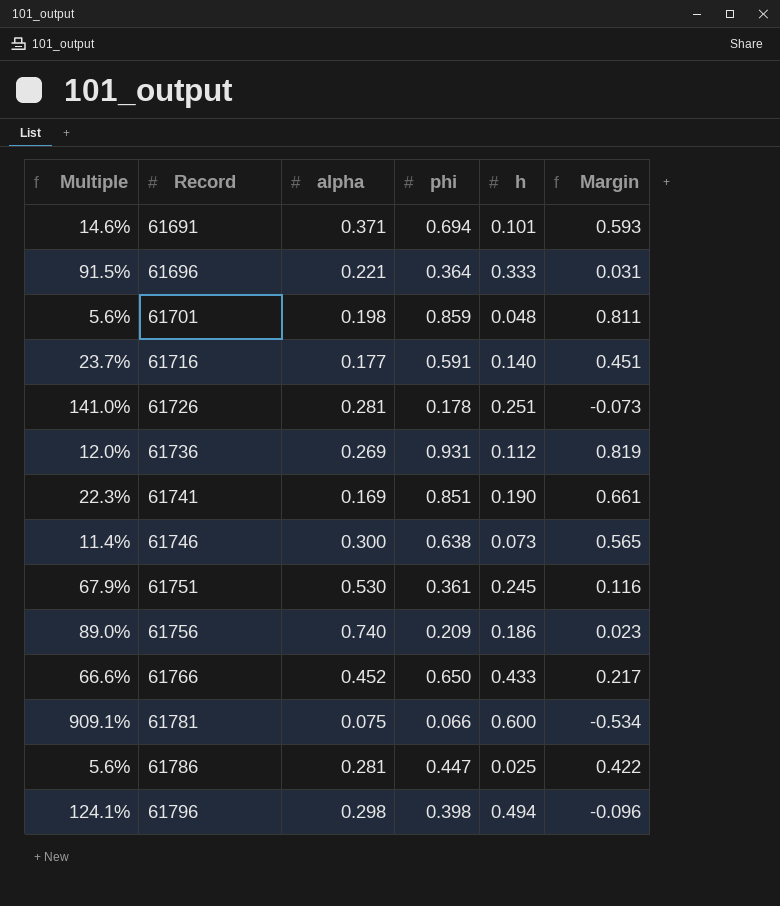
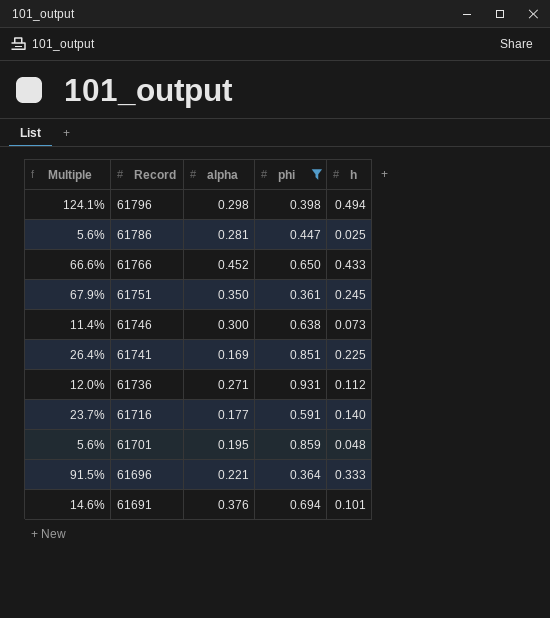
filter: none -> phi >= 0.361
row order: Record ascending -> Record descending
column Margin | formula: [phi] - [h] -> none
61751 | alpha: 0.530 -> 0.350
61741 | Multiple: 22.3% -> 26.4%
61741 | h: 0.190 -> 0.225
61736 | alpha: 0.269 -> 0.271
61701 | alpha: 0.198 -> 0.195
61691 | alpha: 0.371 -> 0.376

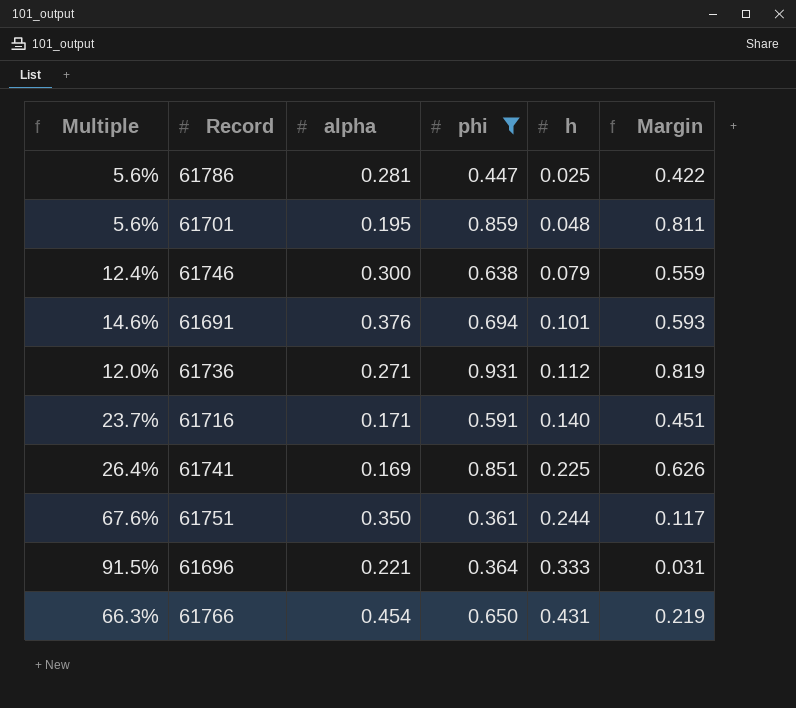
row order: Record descending -> h ascending
column Margin | formula: none -> [phi] - [h]
row 61796: 124.1% | 0.298 | 0.398 | 0.494 -> none
61746 | Multiple: 11.4% -> 12.4%
61746 | h: 0.073 -> 0.079
61716 | alpha: 0.177 -> 0.171
61751 | Multiple: 67.9% -> 67.6%
61751 | h: 0.245 -> 0.244
61766 | Multiple: 66.6% -> 66.3%
61766 | alpha: 0.452 -> 0.454
61766 | h: 0.433 -> 0.431

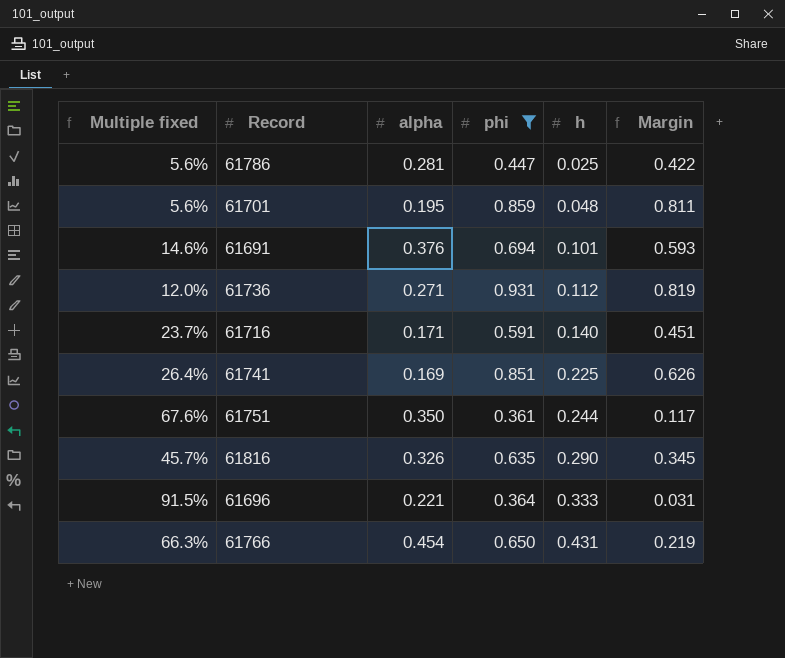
column name: Multiple -> Multiple fixed
row 61746: 12.4% | 0.300 | 0.638 | 0.079 | 0.559 -> none
row 61816: none -> 45.7% | 0.326 | 0.635 | 0.290 | 0.345

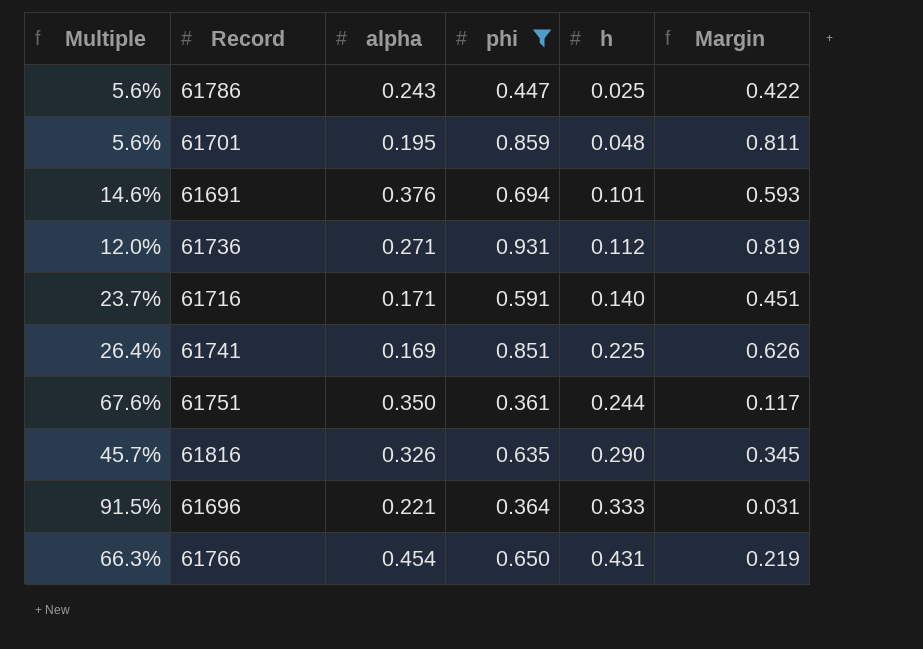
column name: Multiple fixed -> Multiple
61786 | alpha: 0.281 -> 0.243

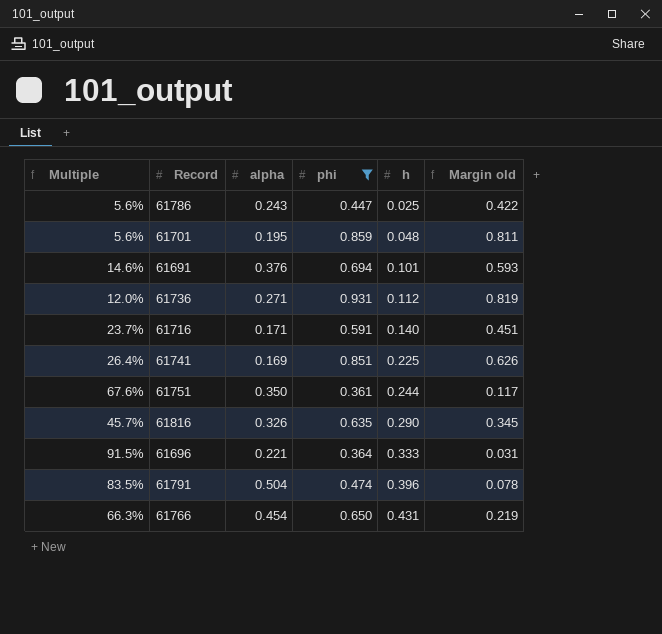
column name: Margin -> Margin old
row 61791: none -> 83.5% | 0.504 | 0.474 | 0.396 | 0.078

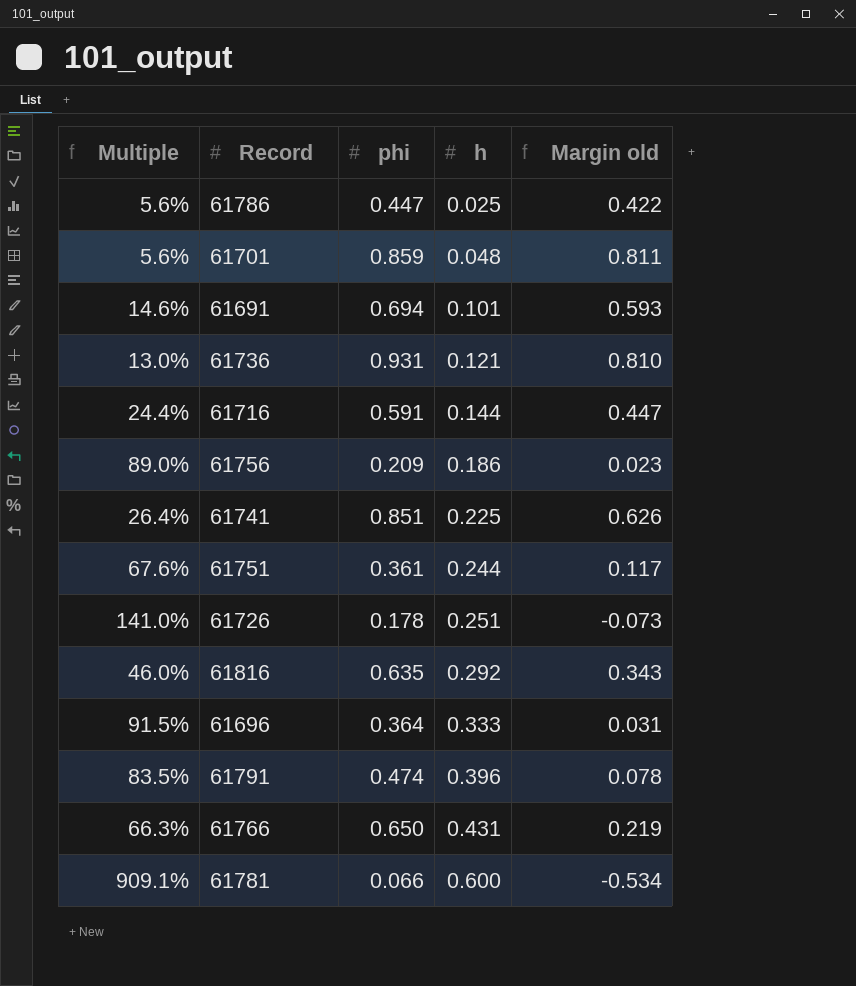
filter: phi >= 0.361 -> none
column alpha | position: 3 -> none
61736 | Multiple: 12.0% -> 13.0%
61736 | h: 0.112 -> 0.121
61736 | Margin old: 0.819 -> 0.810
61716 | Multiple: 23.7% -> 24.4%
61716 | h: 0.140 -> 0.144
61716 | Margin old: 0.451 -> 0.447
61816 | Multiple: 45.7% -> 46.0%
61816 | h: 0.290 -> 0.292
61816 | Margin old: 0.345 -> 0.343

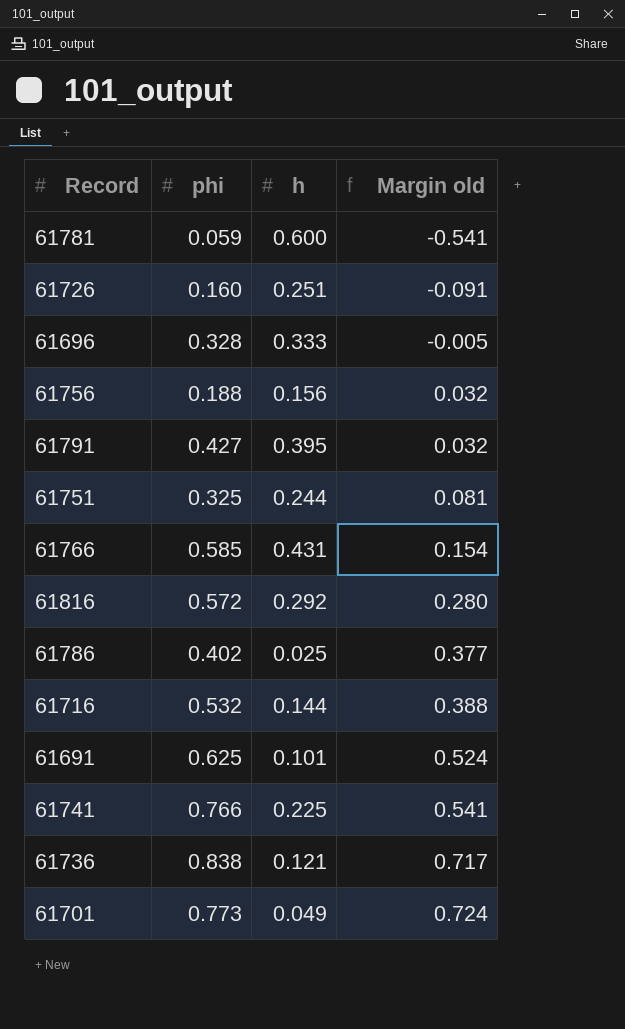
row order: h ascending -> Margin old ascending
column Multiple | formula: [h] / [phi] -> none
61781 | phi: 0.066 -> 0.059
61781 | Margin old: -0.534 -> -0.541
61726 | phi: 0.178 -> 0.160
61726 | Margin old: -0.073 -> -0.091
61696 | phi: 0.364 -> 0.328
61696 | Margin old: 0.031 -> -0.005
61756 | phi: 0.209 -> 0.188
61756 | h: 0.186 -> 0.156
61756 | Margin old: 0.023 -> 0.032
61791 | phi: 0.474 -> 0.427
61791 | h: 0.396 -> 0.395
61791 | Margin old: 0.078 -> 0.032
61751 | phi: 0.361 -> 0.325
61751 | Margin old: 0.117 -> 0.081
61766 | phi: 0.650 -> 0.585
61766 | Margin old: 0.219 -> 0.154
61816 | phi: 0.635 -> 0.572
61816 | Margin old: 0.343 -> 0.280
61786 | phi: 0.447 -> 0.402
61786 | Margin old: 0.422 -> 0.377
61716 | phi: 0.591 -> 0.532
61716 | Margin old: 0.447 -> 0.388
61691 | phi: 0.694 -> 0.625
61691 | Margin old: 0.593 -> 0.524
61741 | phi: 0.851 -> 0.766
61741 | Margin old: 0.626 -> 0.541
61736 | phi: 0.931 -> 0.838
61736 | Margin old: 0.810 -> 0.717
61701 | phi: 0.859 -> 0.773
61701 | h: 0.048 -> 0.049
61701 | Margin old: 0.811 -> 0.724

